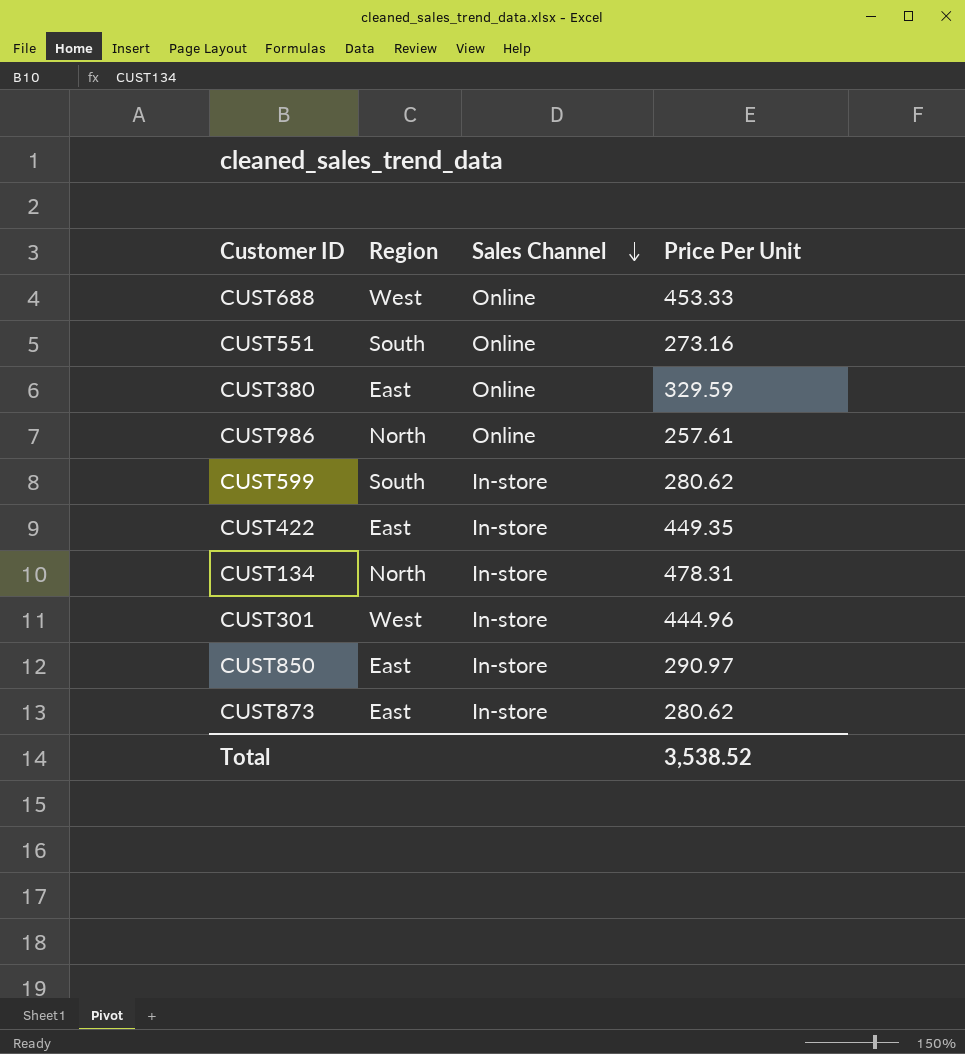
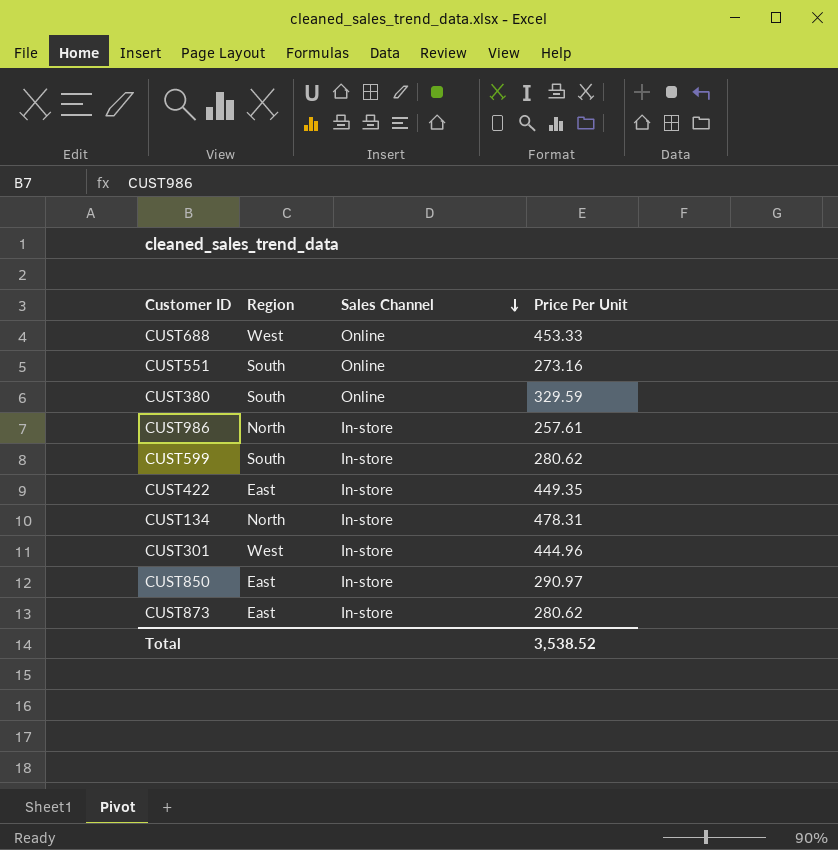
CUST380 | Region: East -> South
CUST986 | Sales Channel: Online -> In-store

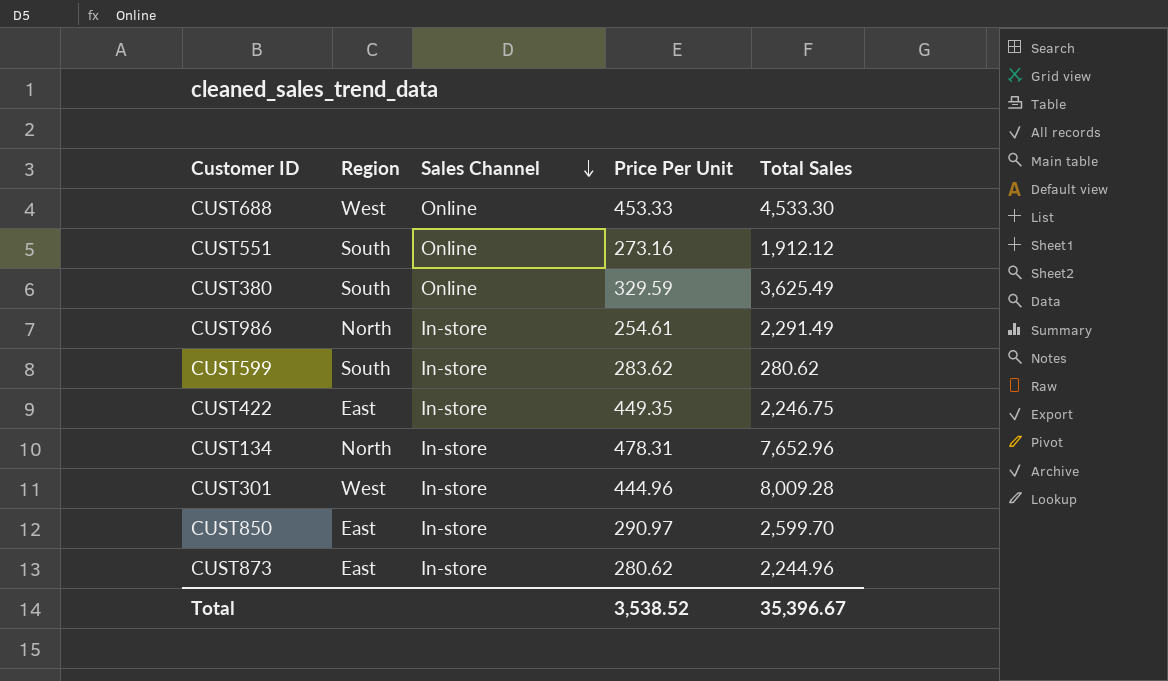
column Total Sales | position: none -> 5
CUST986 | Price Per Unit: 257.61 -> 254.61
CUST599 | Price Per Unit: 280.62 -> 283.62

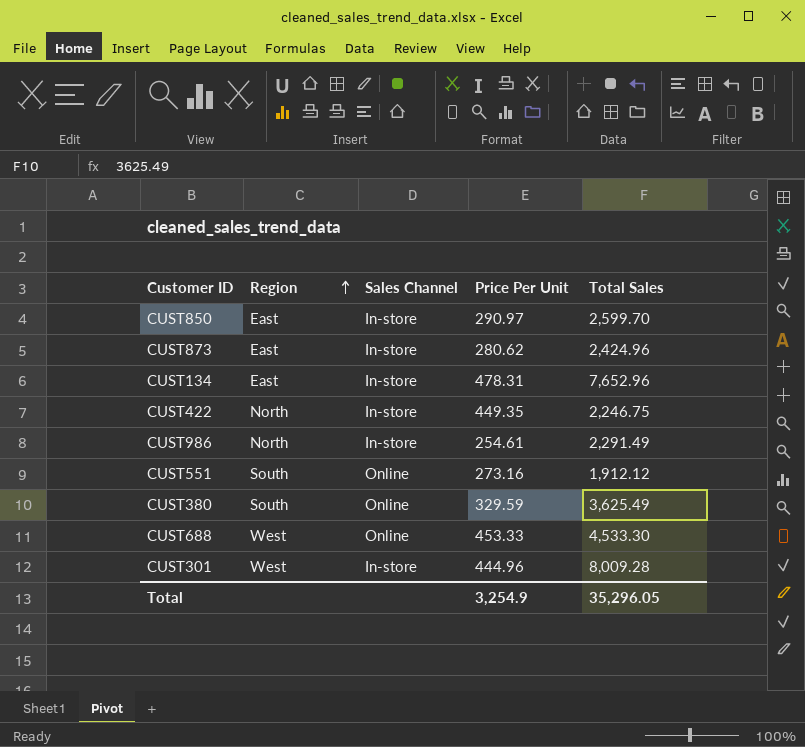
row order: Sales Channel descending -> Region ascending
row CUST599: South | In-store | 283.62 | 280.62 -> none
CUST873 | Total Sales: 2,244.96 -> 2,424.96
CUST134 | Region: North -> East
CUST422 | Region: East -> North
Total | Price Per Unit: 3,538.52 -> 3,254.9
Total | Total Sales: 35,396.67 -> 35,296.05

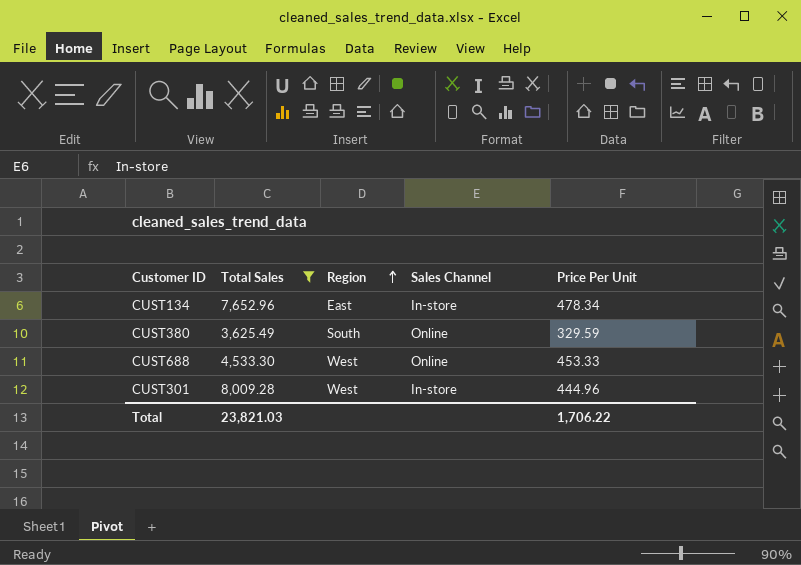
filter: none -> Total Sales >= 3,625.49
column Total Sales | position: 5 -> 2
CUST134 | Price Per Unit: 478.31 -> 478.34
Total | Total Sales: 35,296.05 -> 23,821.03
Total | Price Per Unit: 3,254.9 -> 1,706.22

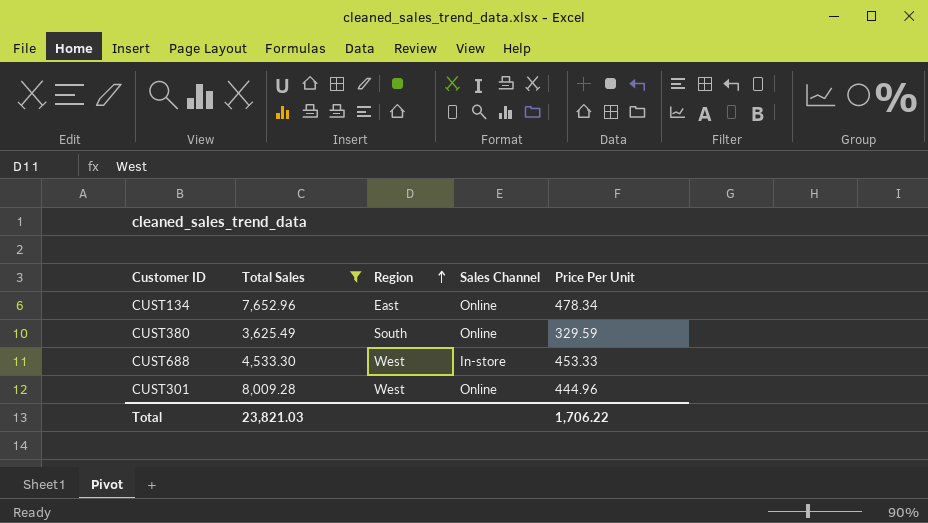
CUST134 | Sales Channel: In-store -> Online
CUST688 | Sales Channel: Online -> In-store
CUST301 | Sales Channel: In-store -> Online

